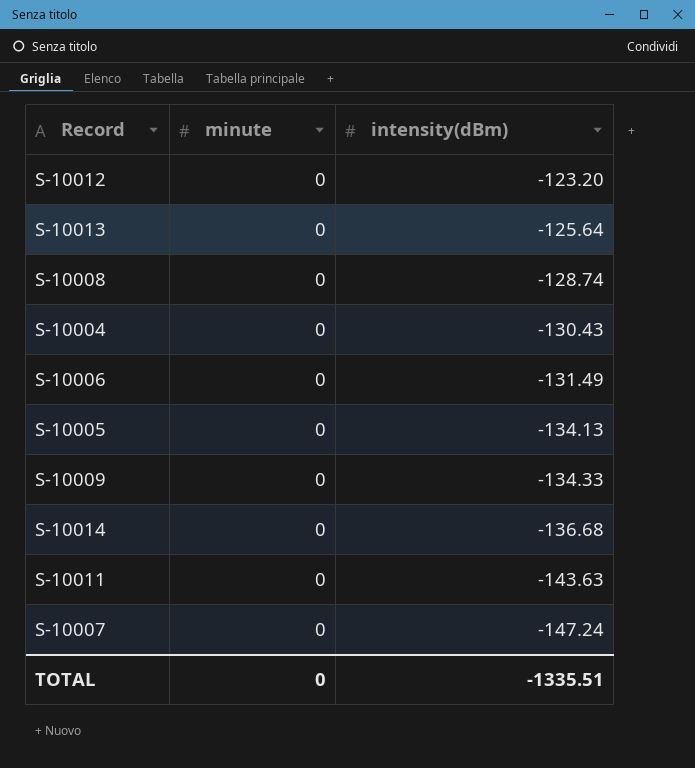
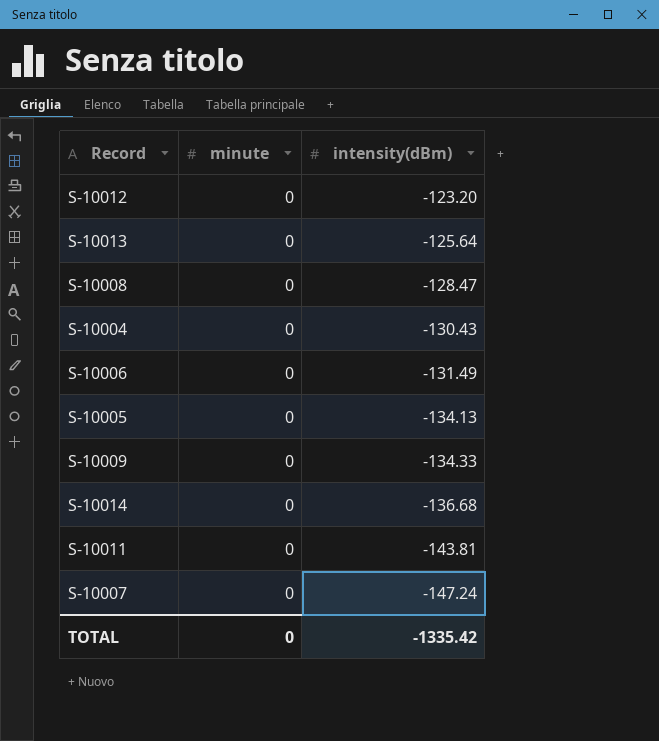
S-10008 | intensity(dBm): -128.74 -> -128.47
S-10011 | intensity(dBm): -143.63 -> -143.81
TOTAL | intensity(dBm): -1335.51 -> -1335.42

